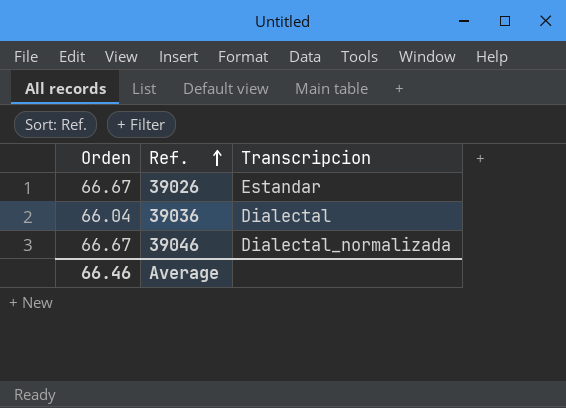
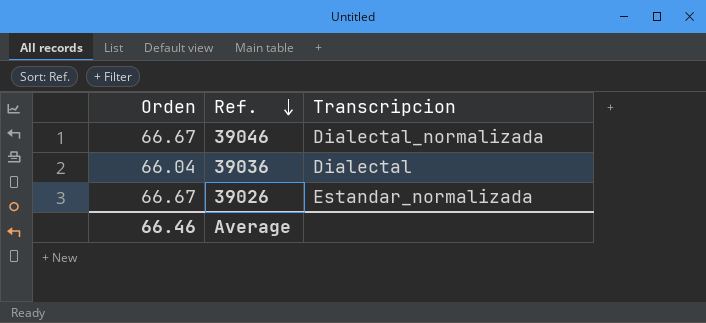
row order: Ref. ascending -> Ref. descending
39026 | Transcripcion: Estandar -> Estandar_normalizada

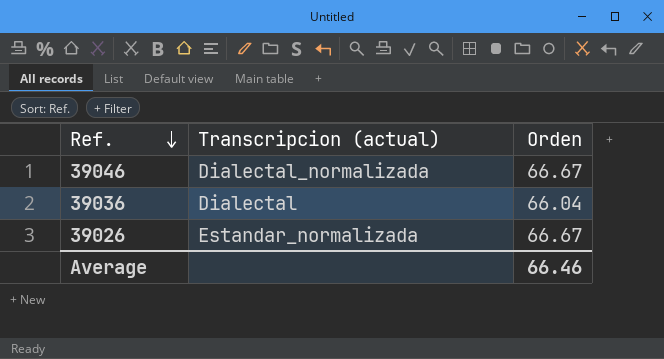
column name: Transcripcion -> Transcripcion (actual)
column Orden | position: 1 -> 3

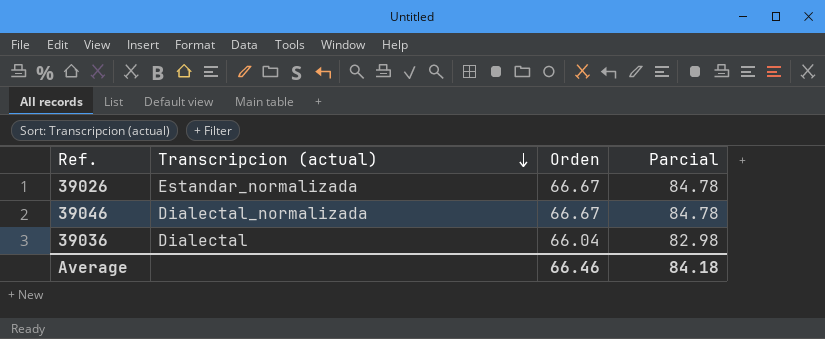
row order: Ref. descending -> Transcripcion (actual) descending
column Parcial | position: none -> 4

